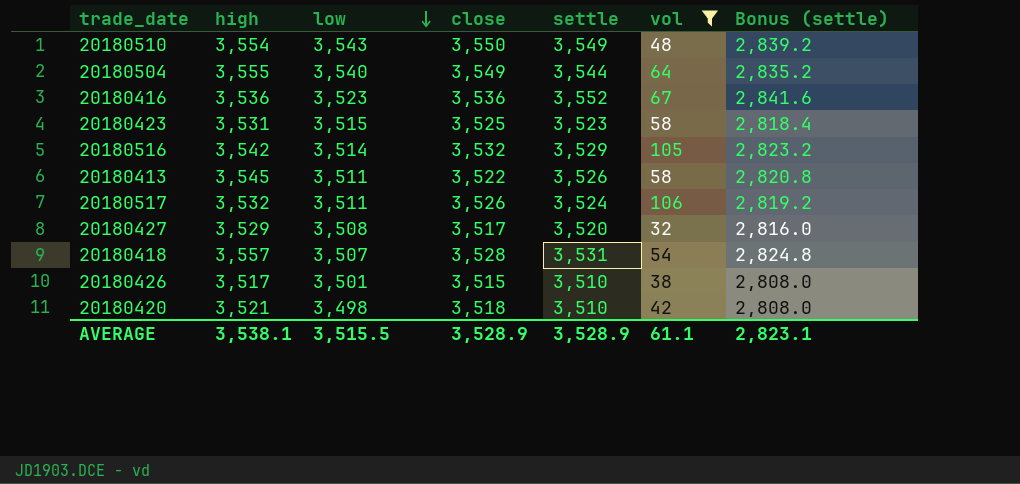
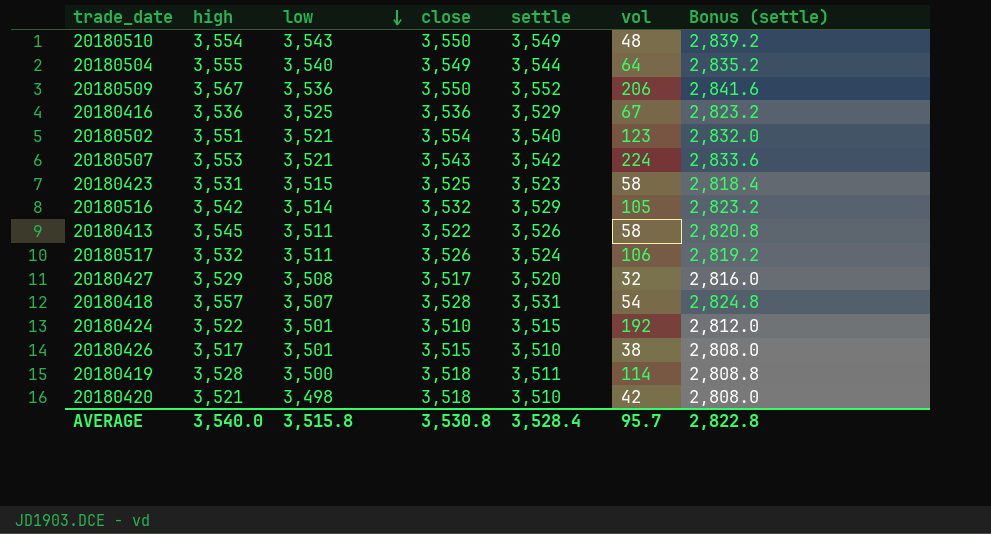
filter: vol <= 106 -> none
20180416 | low: 3,523 -> 3,525
20180416 | settle: 3,552 -> 3,529
20180416 | Bonus (settle): 2,841.6 -> 2,823.2
AVERAGE | high: 3,538.1 -> 3,540.0
AVERAGE | low: 3,515.5 -> 3,515.8
AVERAGE | close: 3,528.9 -> 3,530.8
AVERAGE | settle: 3,528.9 -> 3,528.4
AVERAGE | vol: 61.1 -> 95.7
AVERAGE | Bonus (settle): 2,823.1 -> 2,822.8

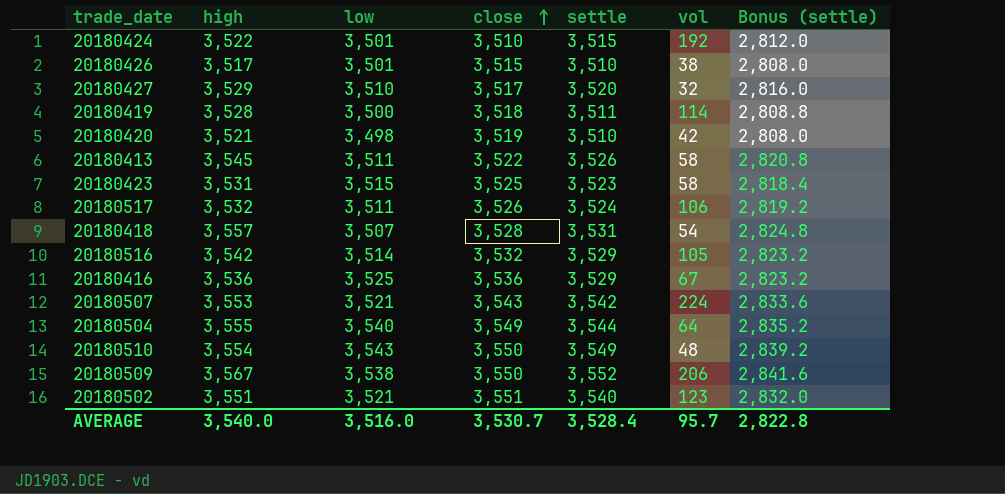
row order: low descending -> close ascending
20180427 | low: 3,508 -> 3,510
20180420 | close: 3,518 -> 3,519
20180509 | low: 3,536 -> 3,538
20180502 | close: 3,554 -> 3,551
AVERAGE | low: 3,515.8 -> 3,516.0
AVERAGE | close: 3,530.8 -> 3,530.7

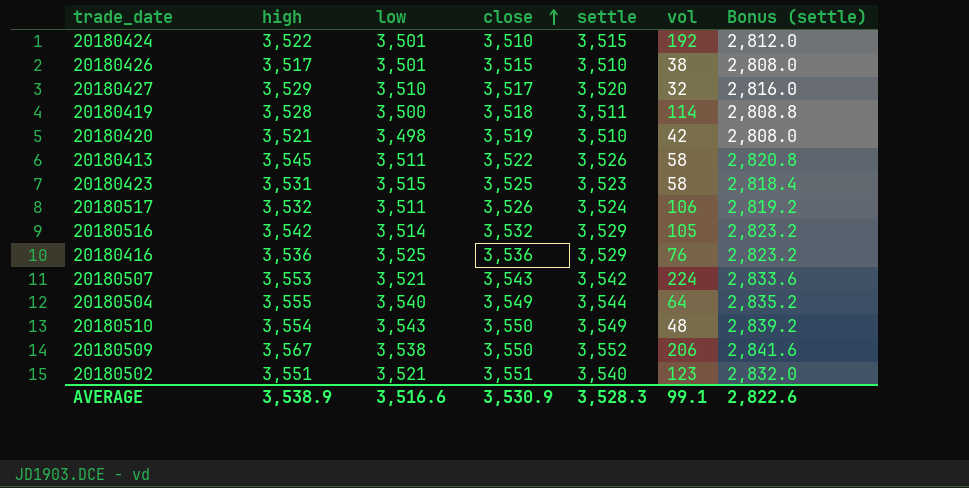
row 20180418: 3,557 | 3,507 | 3,528 | 3,531 | 54 | 2,824.8 -> none
20180416 | vol: 67 -> 76
AVERAGE | high: 3,540.0 -> 3,538.9
AVERAGE | low: 3,516.0 -> 3,516.6
AVERAGE | close: 3,530.7 -> 3,530.9
AVERAGE | settle: 3,528.4 -> 3,528.3
AVERAGE | vol: 95.7 -> 99.1
AVERAGE | Bonus (settle): 2,822.8 -> 2,822.6

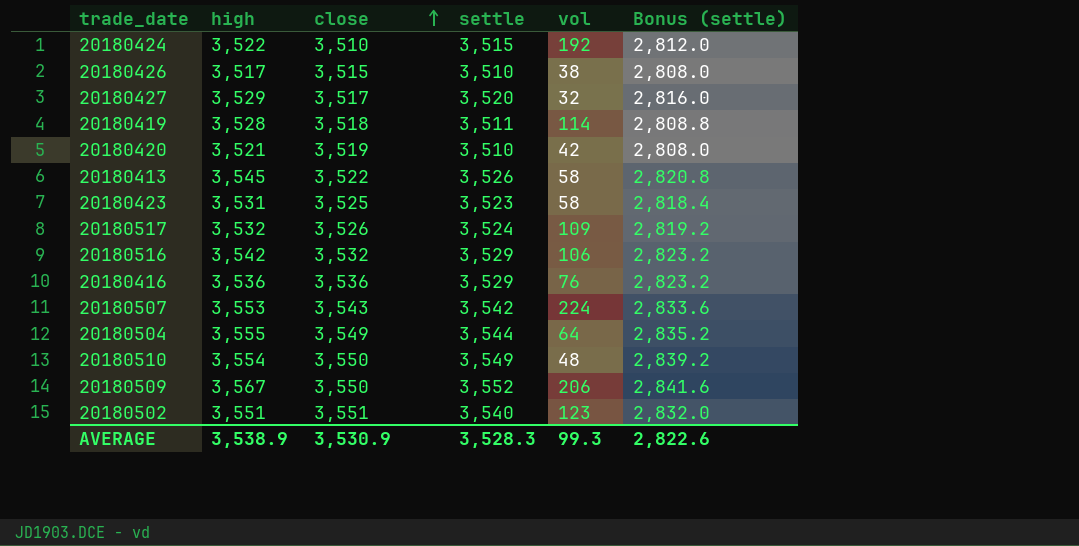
column low | position: 3 -> none
20180517 | vol: 106 -> 109
20180516 | vol: 105 -> 106
AVERAGE | vol: 99.1 -> 99.3

